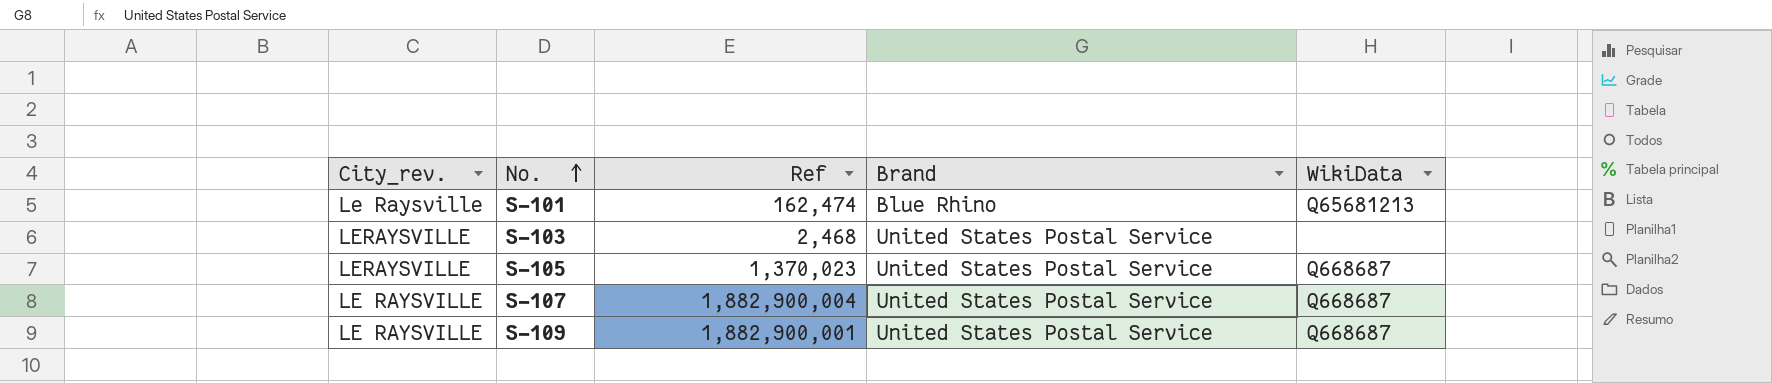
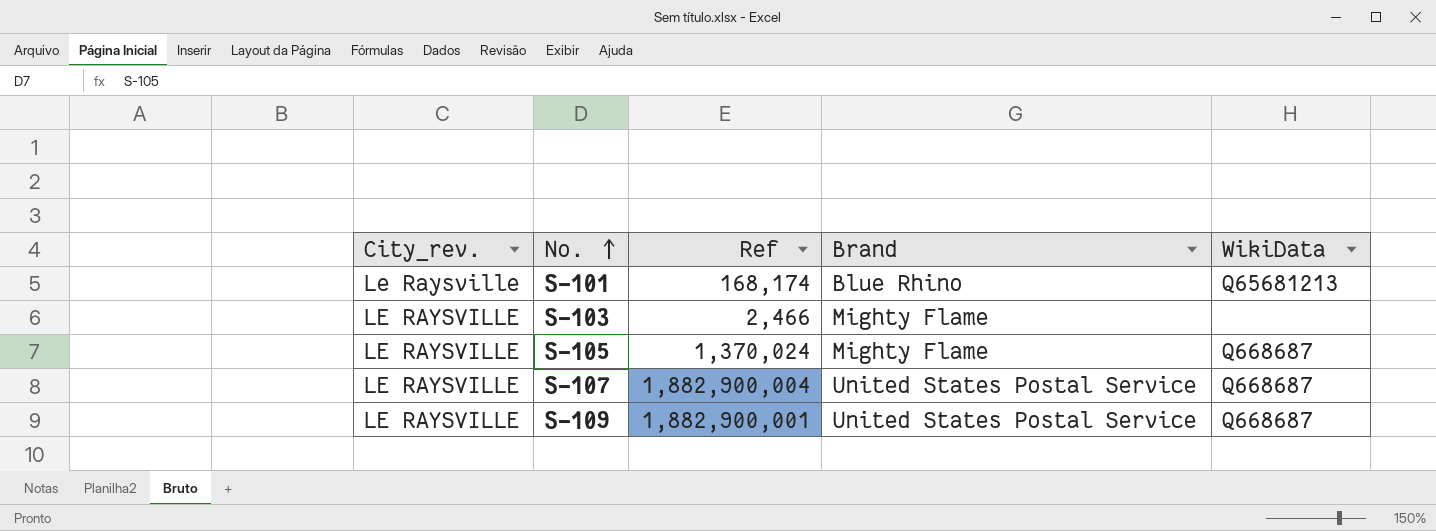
S-101 | Ref: 162,474 -> 168,174
S-103 | City_rev.: LERAYSVILLE -> LE RAYSVILLE
S-103 | Ref: 2,468 -> 2,466
S-103 | Brand: United States Postal Service -> Mighty Flame
S-105 | City_rev.: LERAYSVILLE -> LE RAYSVILLE
S-105 | Ref: 1,370,023 -> 1,370,024
S-105 | Brand: United States Postal Service -> Mighty Flame

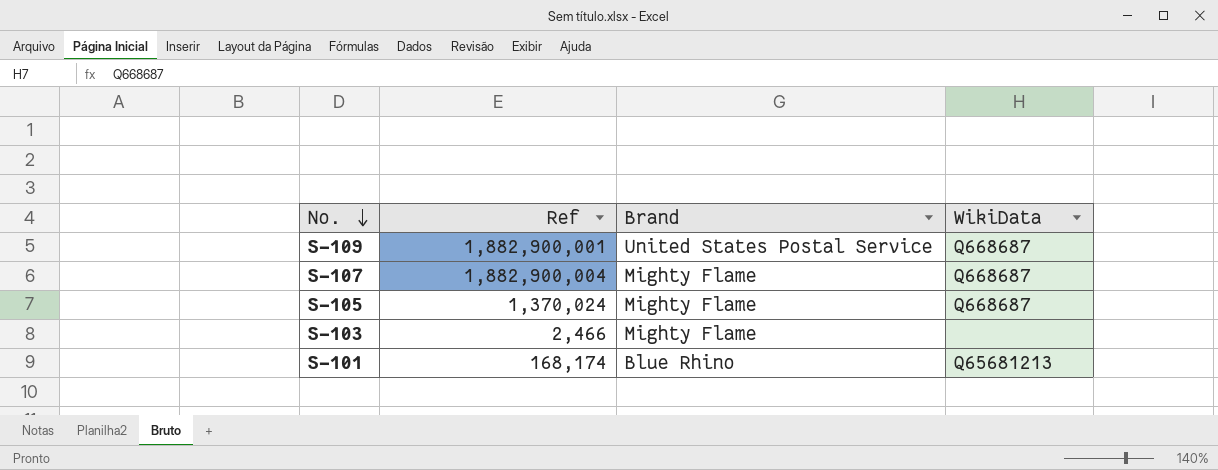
row order: No. ascending -> No. descending
column City_rev. | position: 1 -> none
S-107 | Brand: United States Postal Service -> Mighty Flame

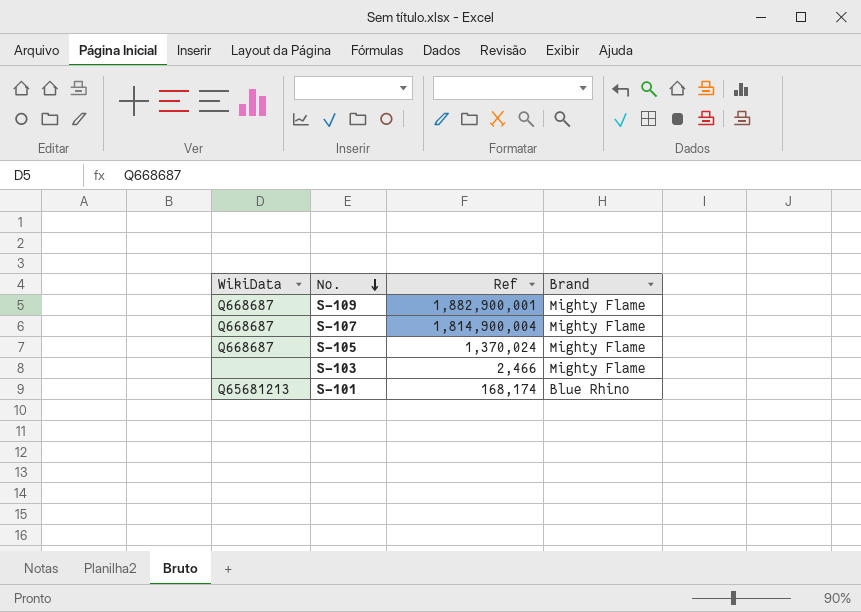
column WikiData | position: 4 -> 1
S-109 | Brand: United States Postal Service -> Mighty Flame
S-107 | Ref: 1,882,900,004 -> 1,814,900,004

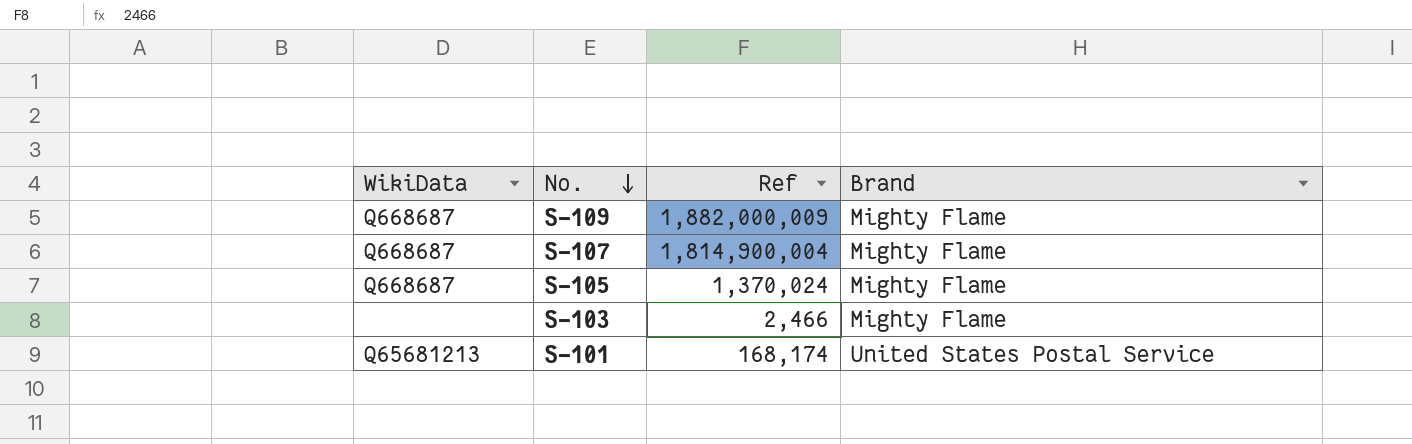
S-109 | Ref: 1,882,900,001 -> 1,882,000,009
S-101 | Brand: Blue Rhino -> United States Postal Service

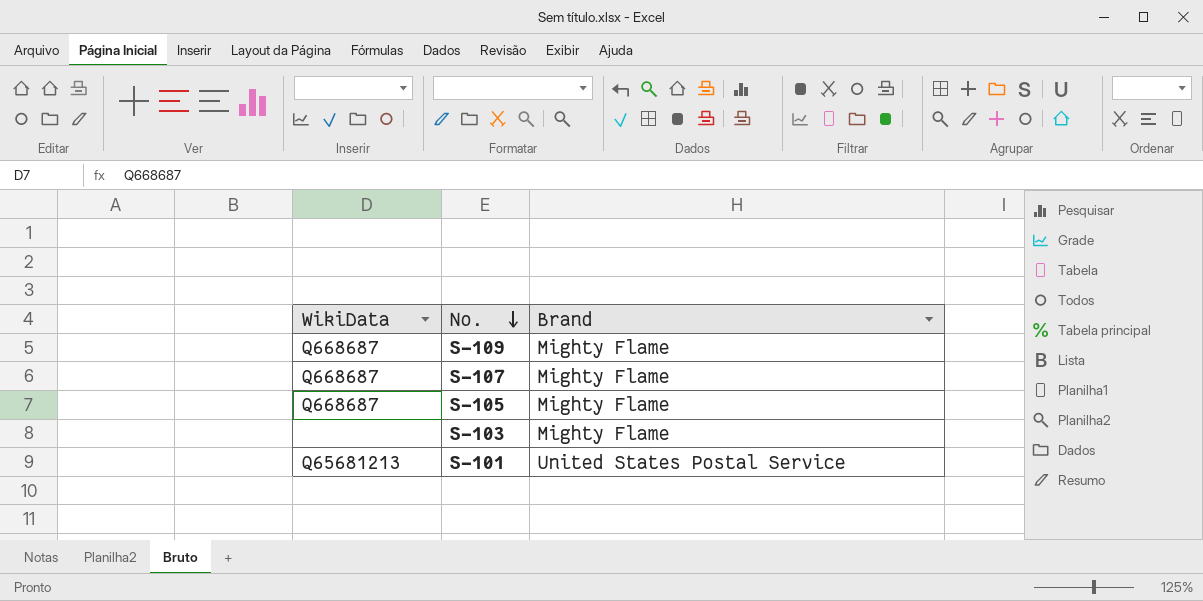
column Ref | position: 3 -> none

